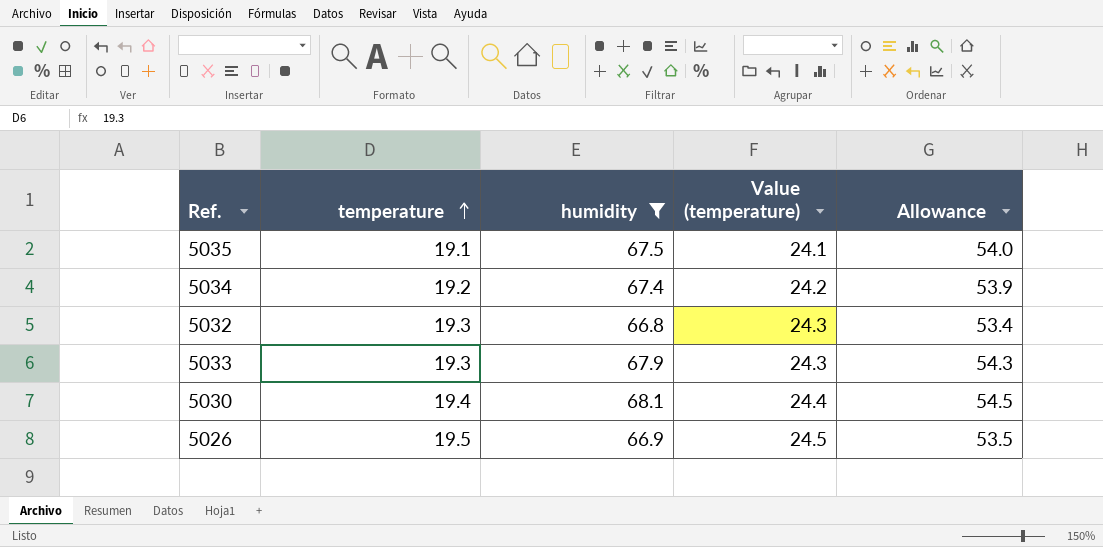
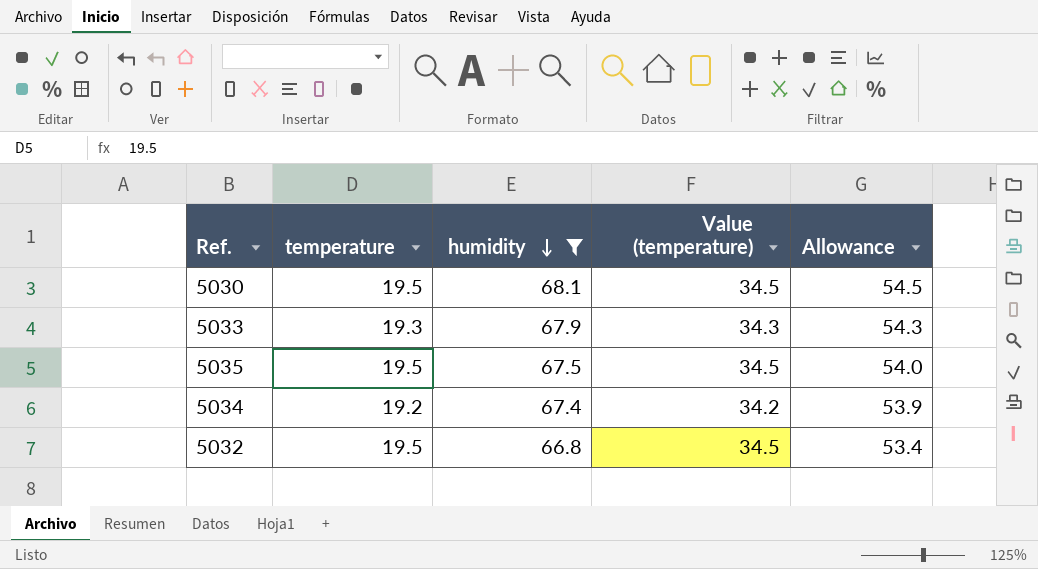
row order: temperature ascending -> humidity descending
column Value (temperature) | formula: [temperature] + 5 -> [temperature] + 15
row 5026: 19.5 | 66.9 | 24.5 | 53.5 -> none
5030 | temperature: 19.4 -> 19.5
5035 | temperature: 19.1 -> 19.5
5032 | temperature: 19.3 -> 19.5

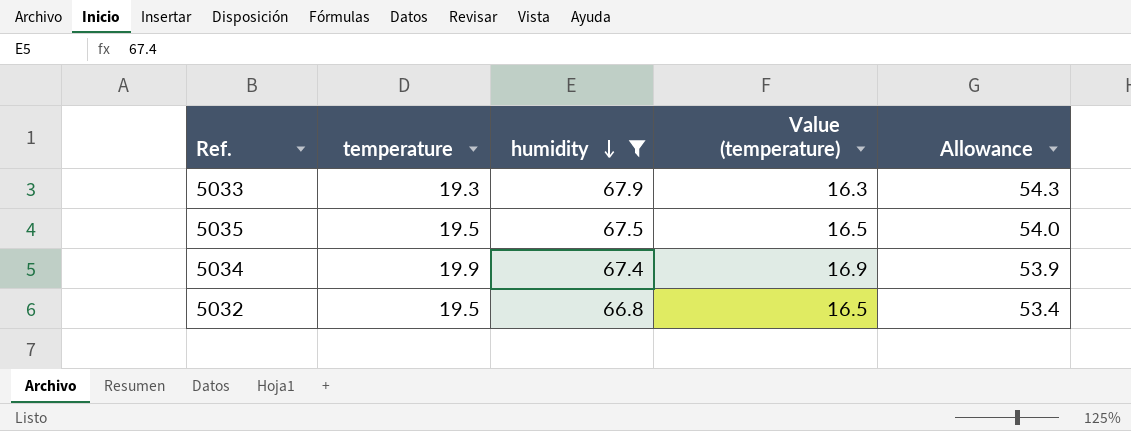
column Value (temperature) | formula: [temperature] + 15 -> [temperature] - 3
row 5030: 19.5 | 68.1 | 34.5 | 54.5 -> none
5034 | temperature: 19.2 -> 19.9

